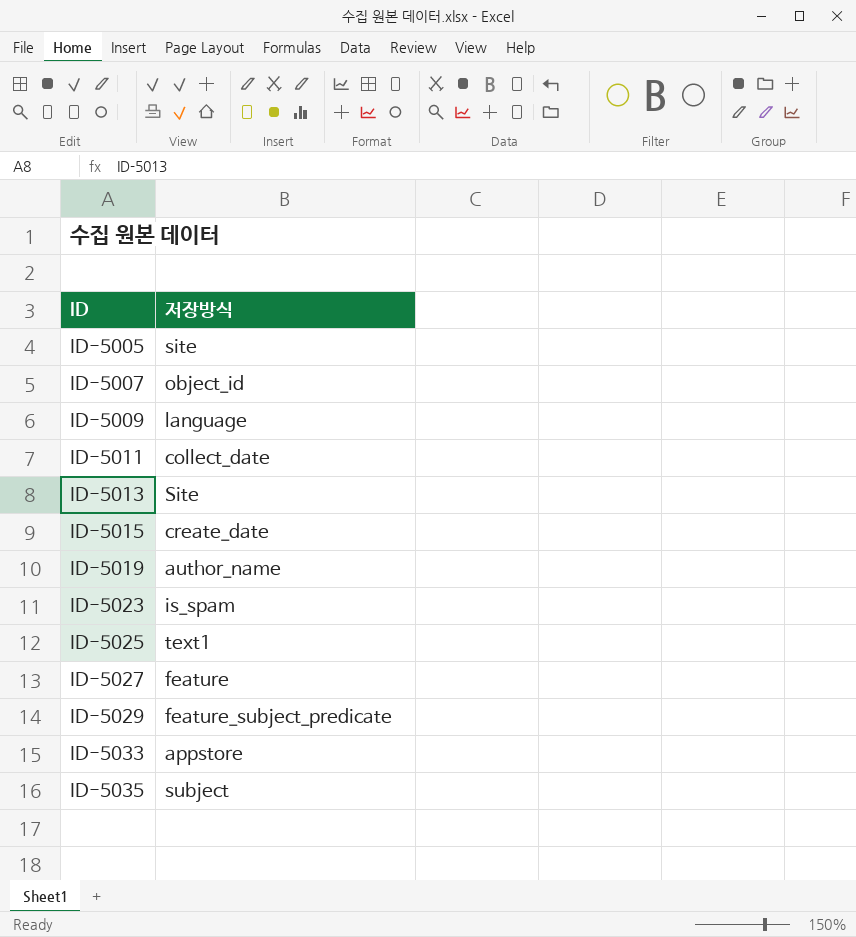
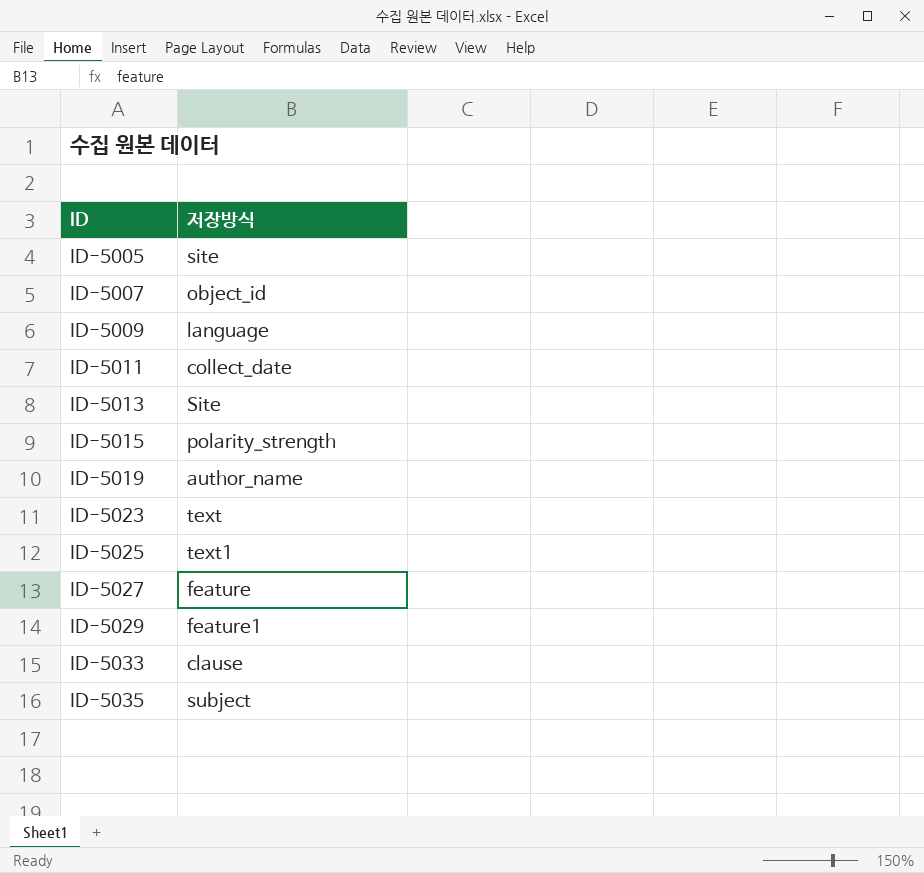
ID-5015 | 저장방식: create_date -> polarity_strength
ID-5023 | 저장방식: is_spam -> text
ID-5029 | 저장방식: feature_subject_predicate -> feature1
ID-5033 | 저장방식: appstore -> clause

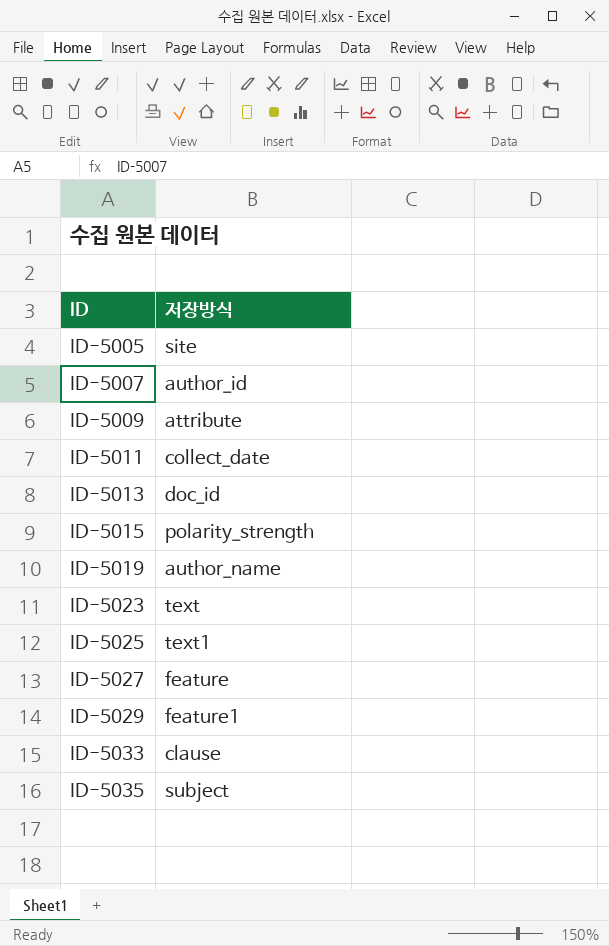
ID-5007 | 저장방식: object_id -> author_id
ID-5009 | 저장방식: language -> attribute
ID-5013 | 저장방식: Site -> doc_id

